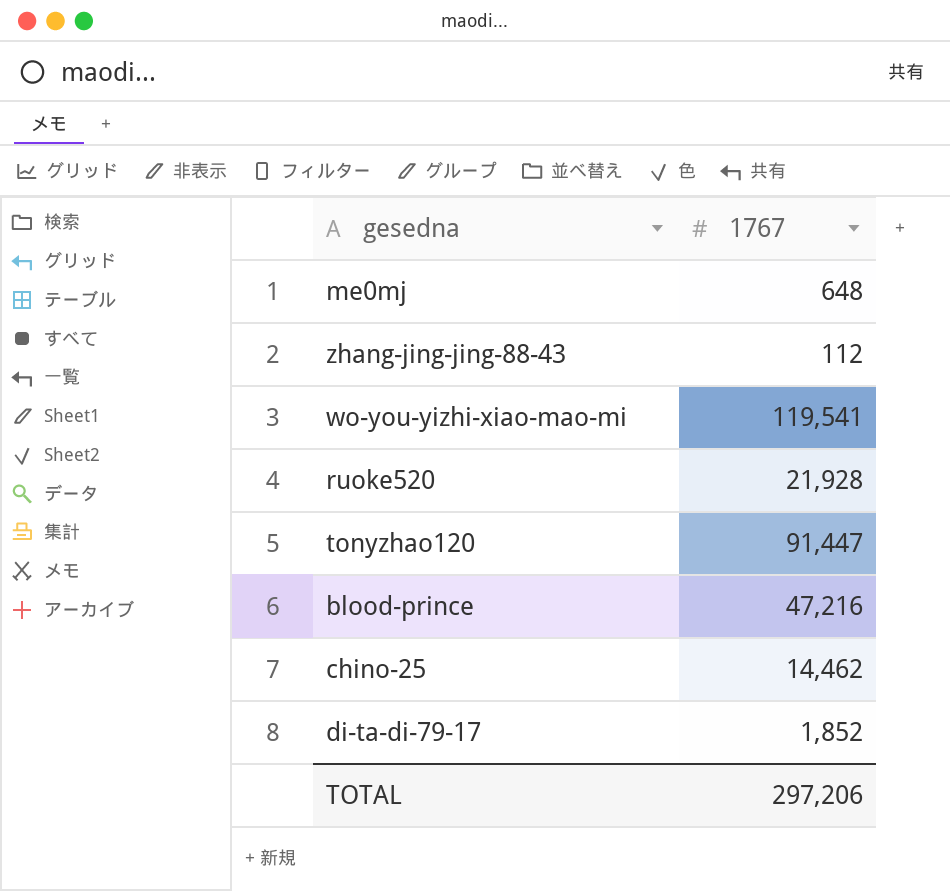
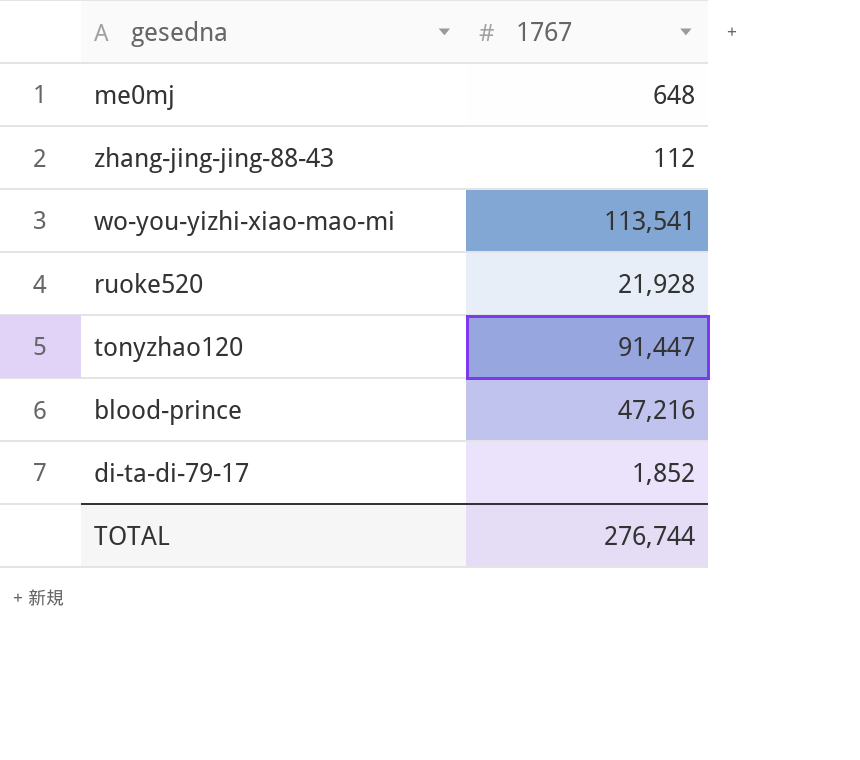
row chino-25: 14,462 -> none
wo-you-yizhi-xiao-mao-mi | 1767: 119,541 -> 113,541
TOTAL | 1767: 297,206 -> 276,744

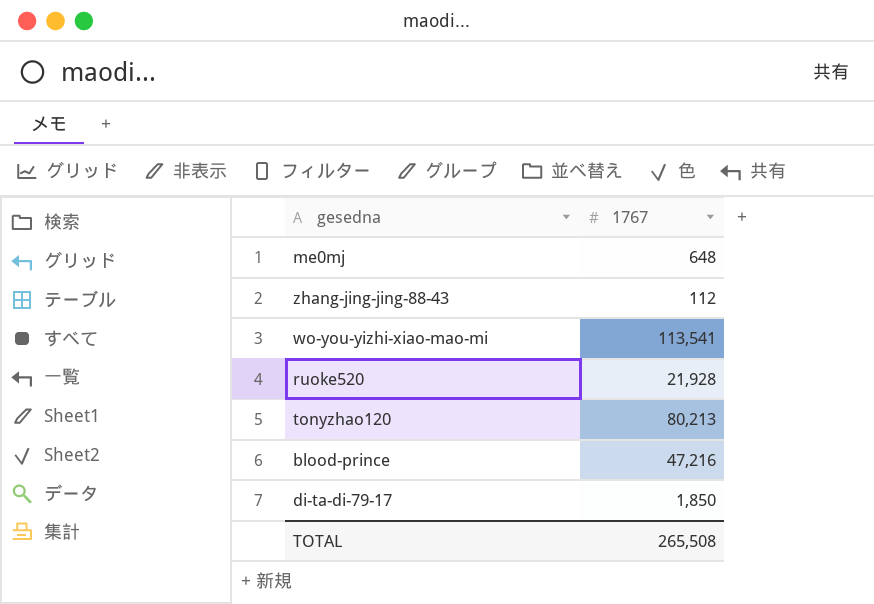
tonyzhao120 | 1767: 91,447 -> 80,213
di-ta-di-79-17 | 1767: 1,852 -> 1,850
TOTAL | 1767: 276,744 -> 265,508

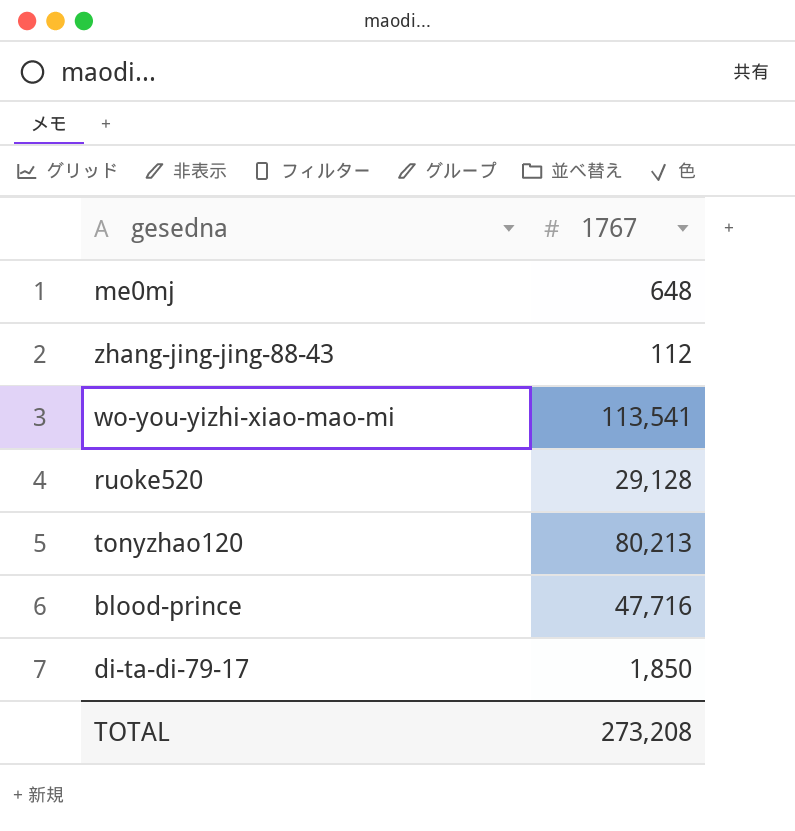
ruoke520 | 1767: 21,928 -> 29,128
blood-prince | 1767: 47,216 -> 47,716
TOTAL | 1767: 265,508 -> 273,208

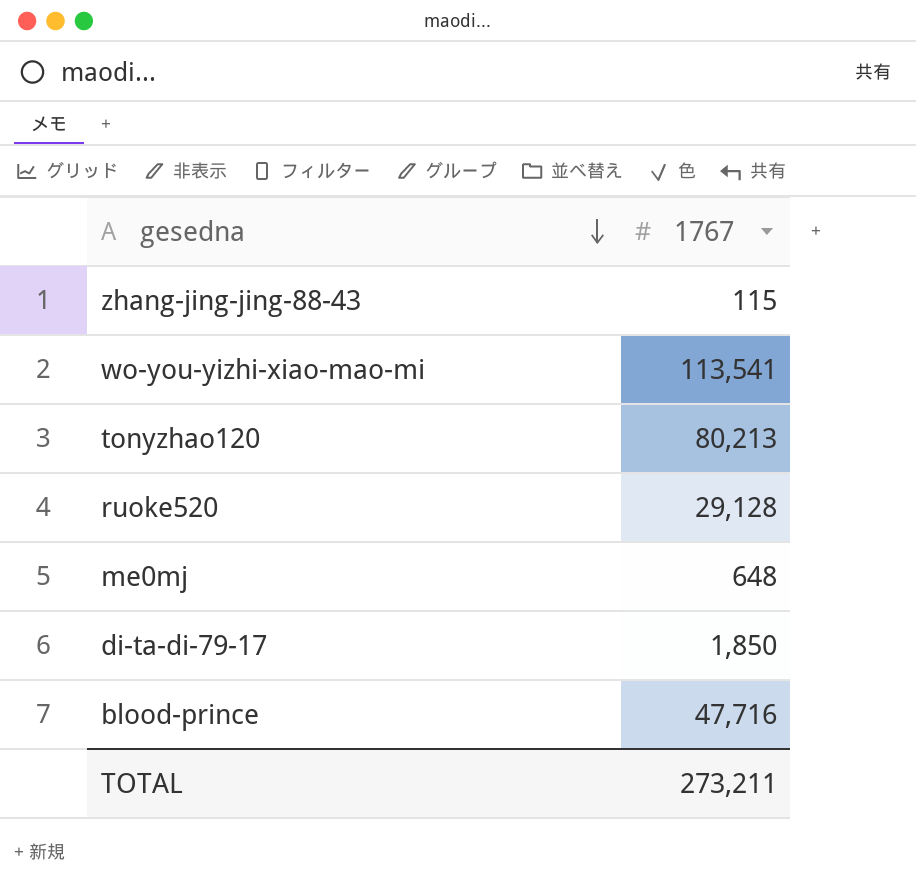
row order: none -> gesedna descending
zhang-jing-jing-88-43 | 1767: 112 -> 115
TOTAL | 1767: 273,208 -> 273,211

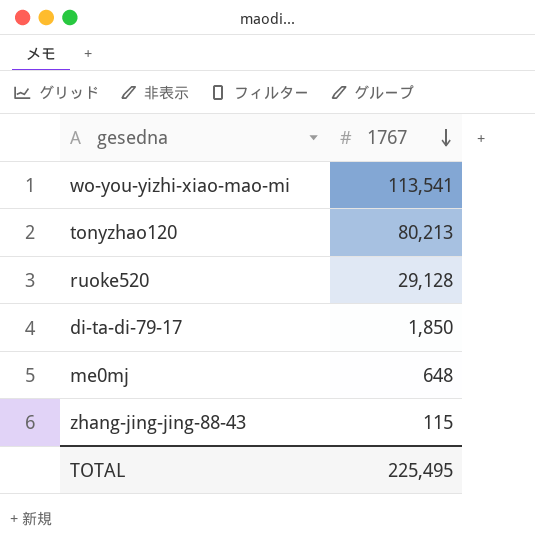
row order: gesedna descending -> 1767 descending
row blood-prince: 47,716 -> none
TOTAL | 1767: 273,211 -> 225,495

